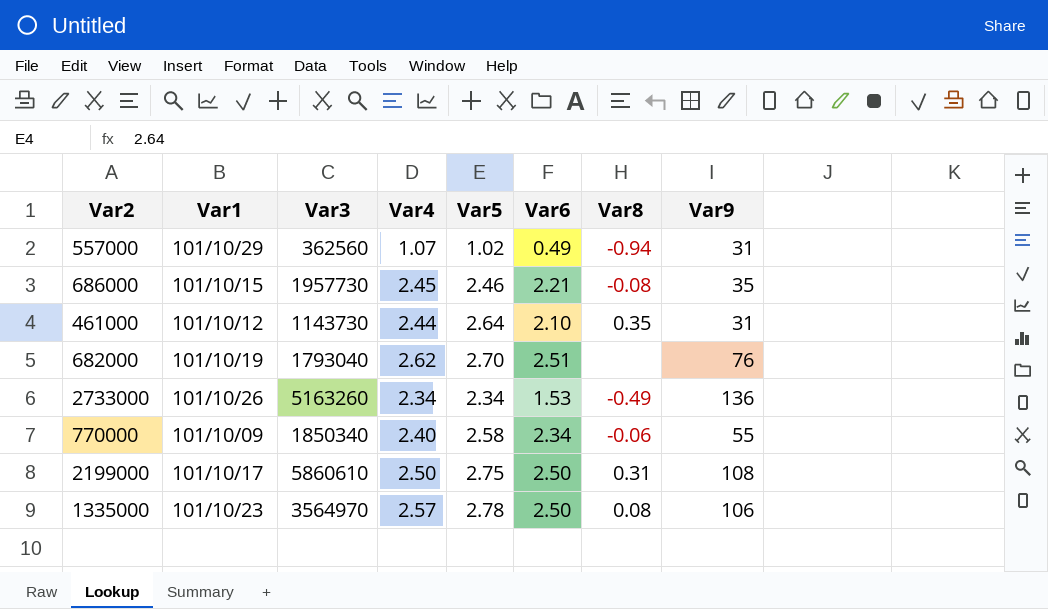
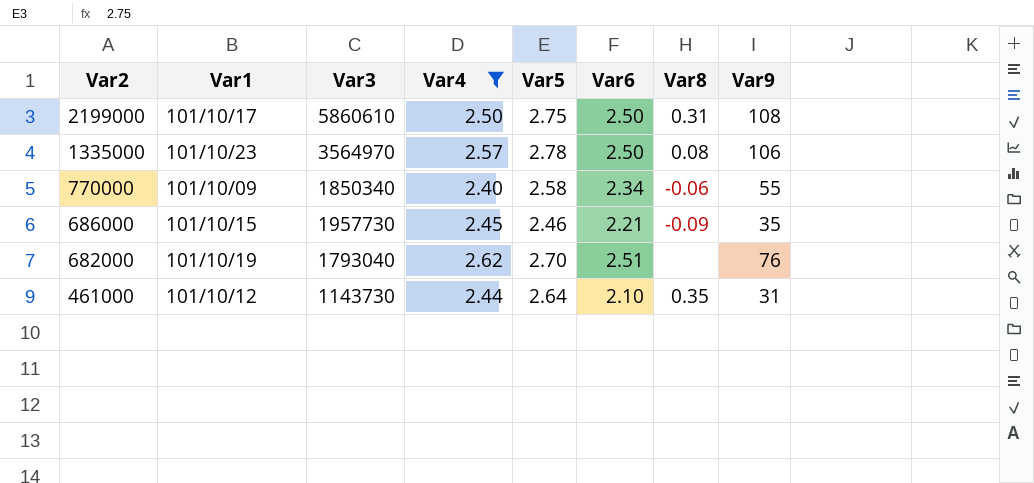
filter: none -> Var4 >= 2.40
row order: none -> Var2 descending
686000 | Var8: -0.08 -> -0.09

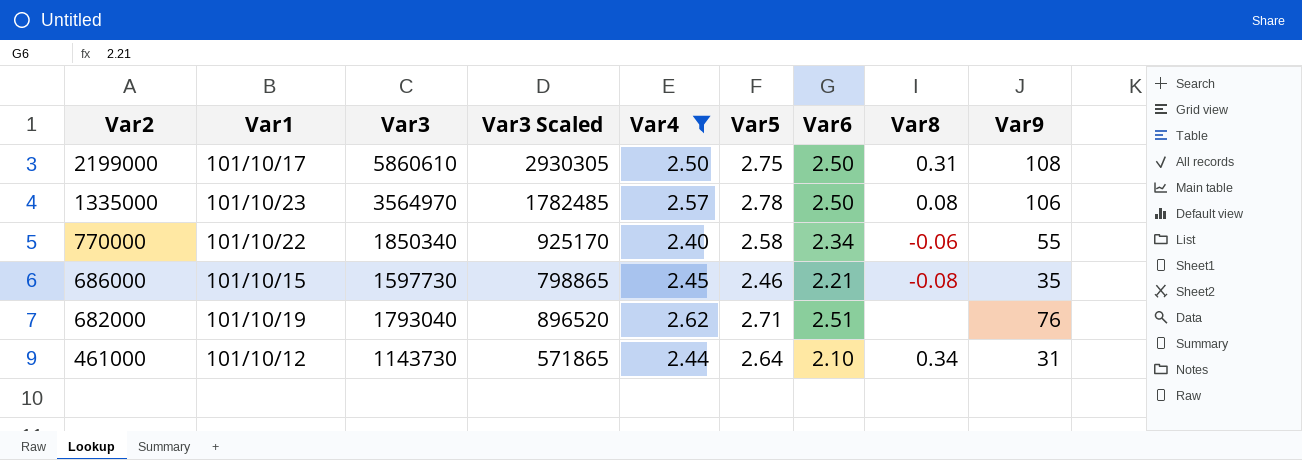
column Var3 Scaled | formula: none -> [Var3] * 0.5
770000 | Var1: 101/10/09 -> 101/10/22
686000 | Var3: 1957730 -> 1597730
686000 | Var8: -0.09 -> -0.08
682000 | Var5: 2.70 -> 2.71
461000 | Var8: 0.35 -> 0.34

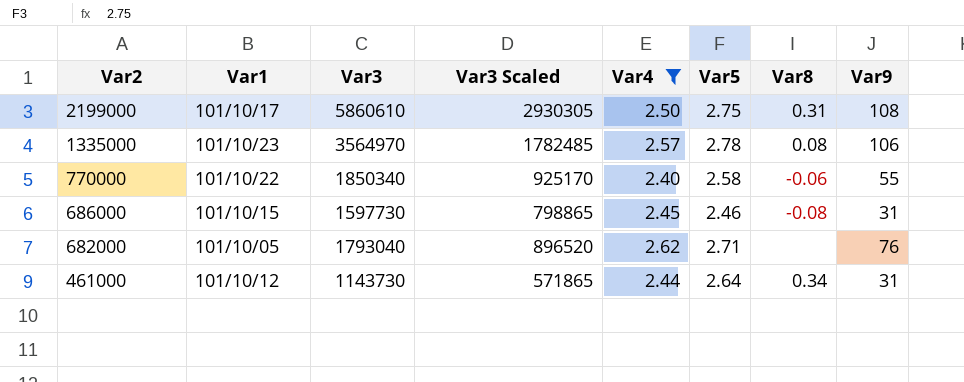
column Var6 | position: 7 -> none
686000 | Var9: 35 -> 31
682000 | Var1: 101/10/19 -> 101/10/05

